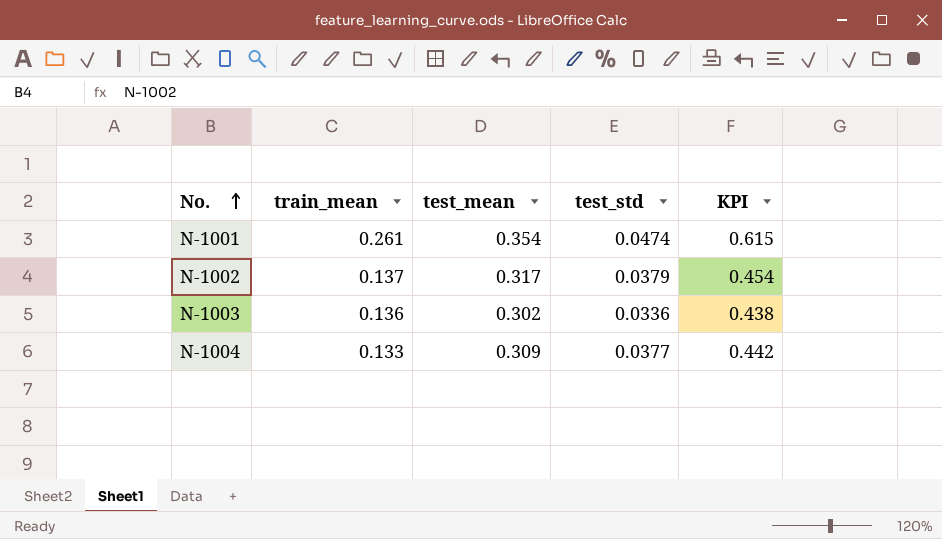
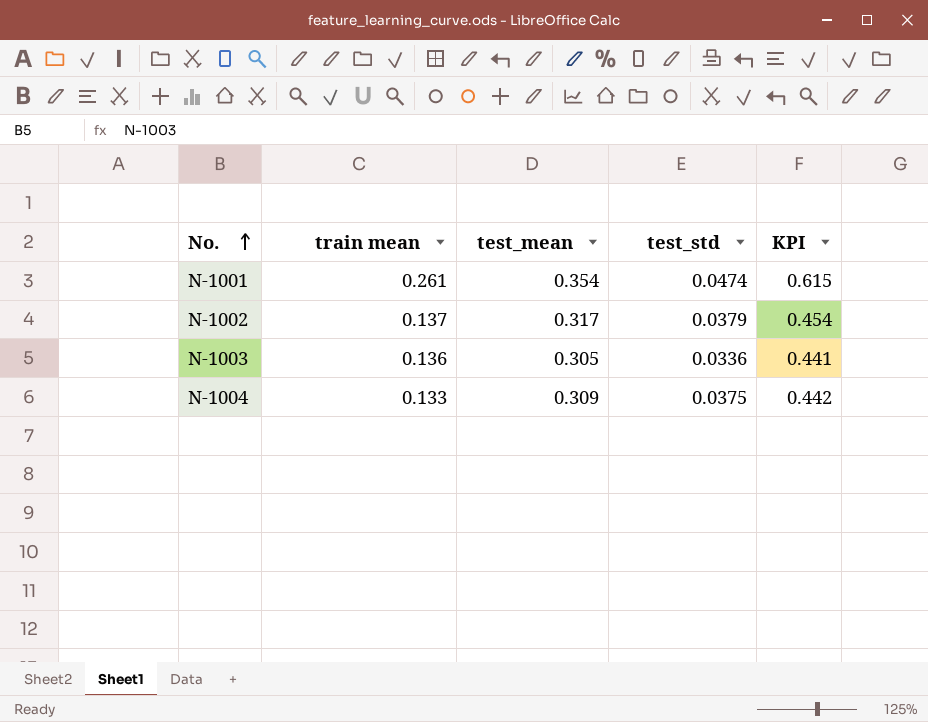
column name: train_mean -> train mean
N-1003 | test_mean: 0.302 -> 0.305
N-1003 | KPI: 0.438 -> 0.441
N-1004 | test_std: 0.0377 -> 0.0375

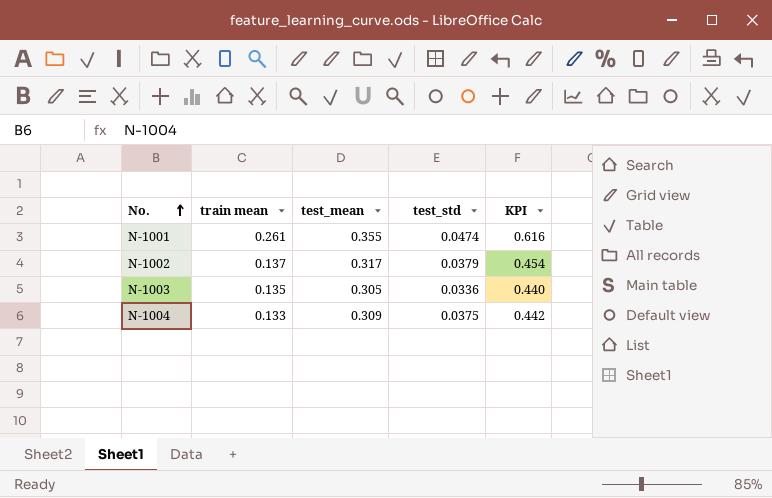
N-1001 | test_mean: 0.354 -> 0.355
N-1001 | KPI: 0.615 -> 0.616
N-1003 | train mean: 0.136 -> 0.135
N-1003 | KPI: 0.441 -> 0.440

